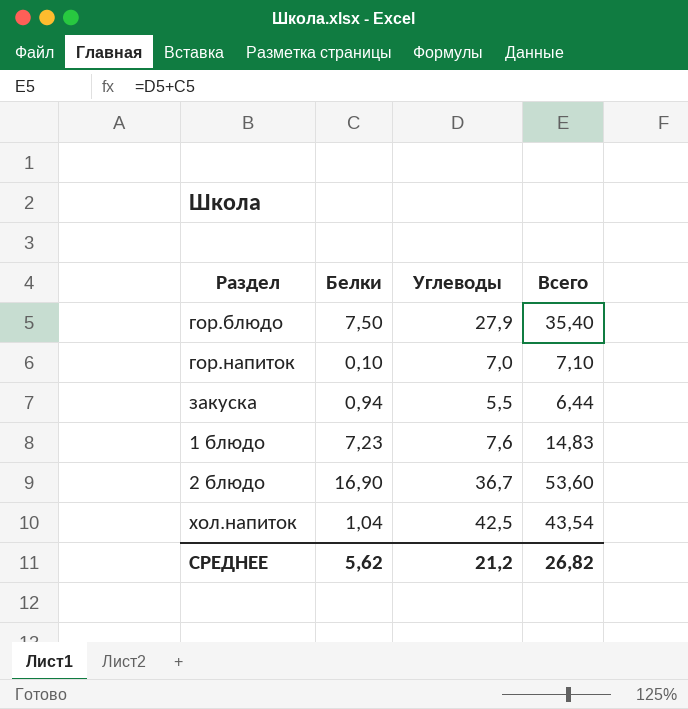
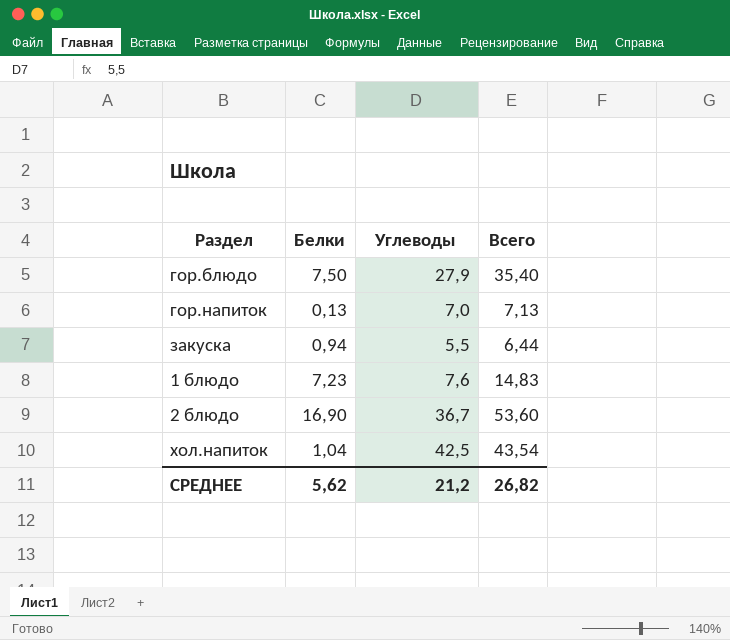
гор.напиток | Белки: 0,10 -> 0,13
гор.напиток | Всего: 7,10 -> 7,13

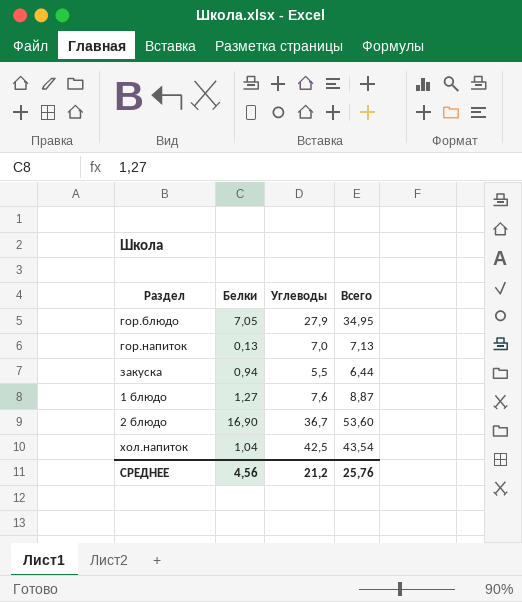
гор.блюдо | Белки: 7,50 -> 7,05
гор.блюдо | Всего: 35,40 -> 34,95
1 блюдо | Белки: 7,23 -> 1,27
1 блюдо | Всего: 14,83 -> 8,87
СРЕДНЕЕ | Белки: 5,62 -> 4,56
СРЕДНЕЕ | Всего: 26,82 -> 25,76

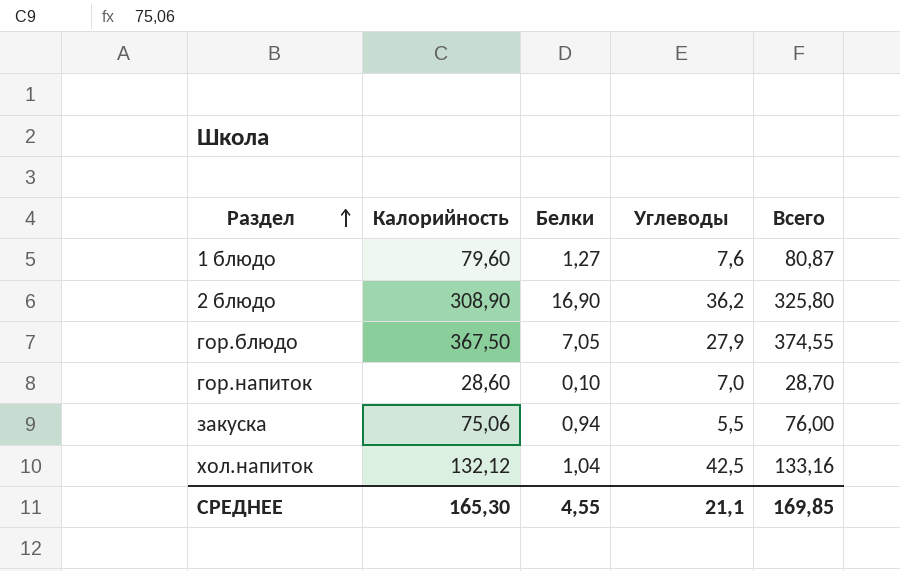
row order: none -> Раздел ascending
column Калорийность | position: none -> 2
column Всего | formula: [Белки] + [Углеводы] -> [Калорийность] + [Белки]
2 блюдо | Углеводы: 36,7 -> 36,2
гор.напиток | Белки: 0,13 -> 0,10
СРЕДНЕЕ | Белки: 4,56 -> 4,55
СРЕДНЕЕ | Углеводы: 21,2 -> 21,1
СРЕДНЕЕ | Всего: 25,76 -> 169,85

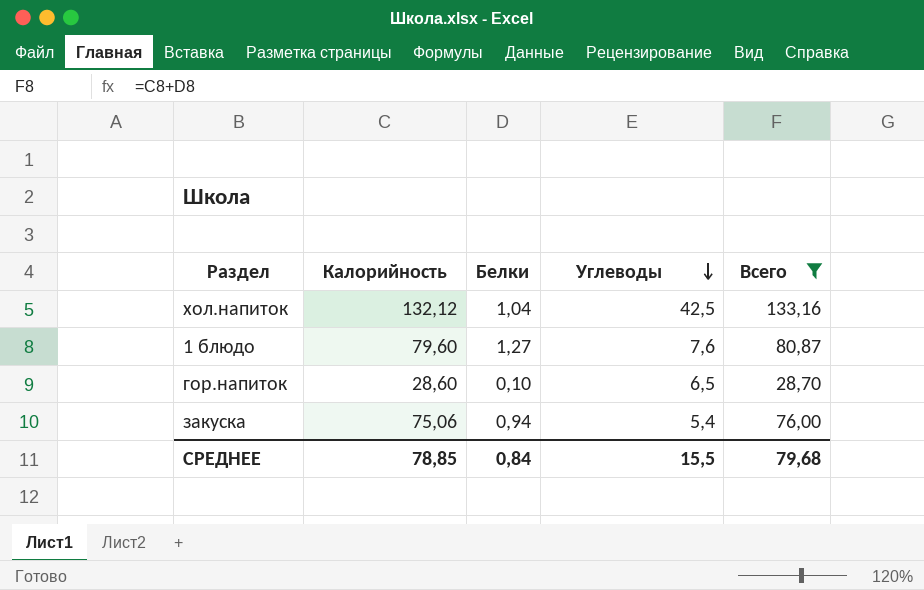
filter: none -> Всего <= 133,16
row order: Раздел ascending -> Углеводы descending
гор.напиток | Углеводы: 7,0 -> 6,5
закуска | Углеводы: 5,5 -> 5,4
СРЕДНЕЕ | Калорийность: 165,30 -> 78,85
СРЕДНЕЕ | Белки: 4,55 -> 0,84
СРЕДНЕЕ | Углеводы: 21,1 -> 15,5
СРЕДНЕЕ | Всего: 169,85 -> 79,68

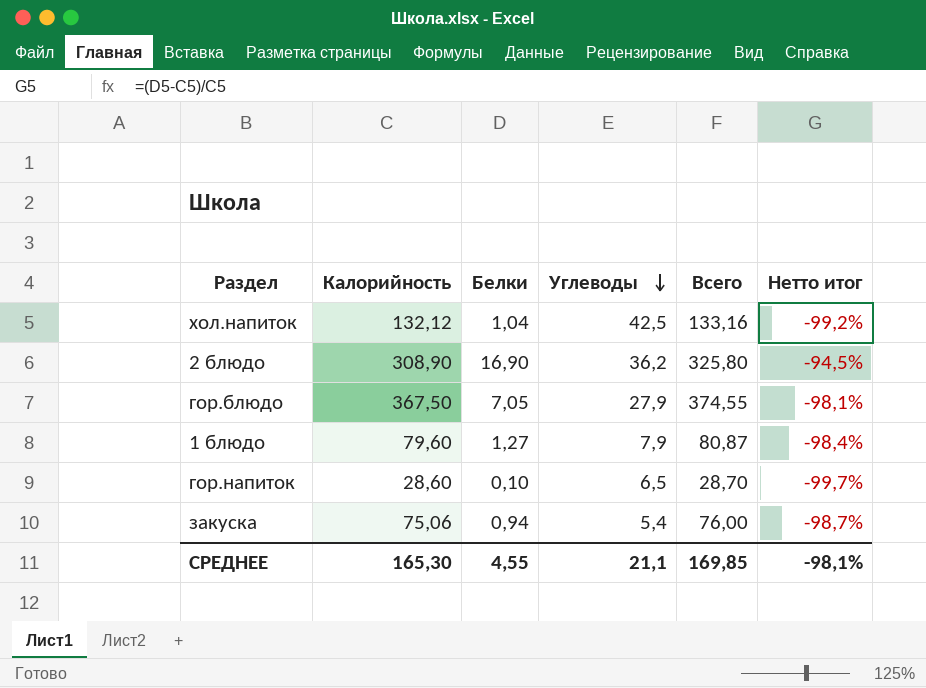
filter: Всего <= 133,16 -> none
column Нетто итог | formula: none -> ([Белки] - [Калорийность]) / [Калорийность]
1 блюдо | Углеводы: 7,6 -> 7,9
СРЕДНЕЕ | Калорийность: 78,85 -> 165,30
СРЕДНЕЕ | Белки: 0,84 -> 4,55
СРЕДНЕЕ | Углеводы: 15,5 -> 21,1
СРЕДНЕЕ | Всего: 79,68 -> 169,85

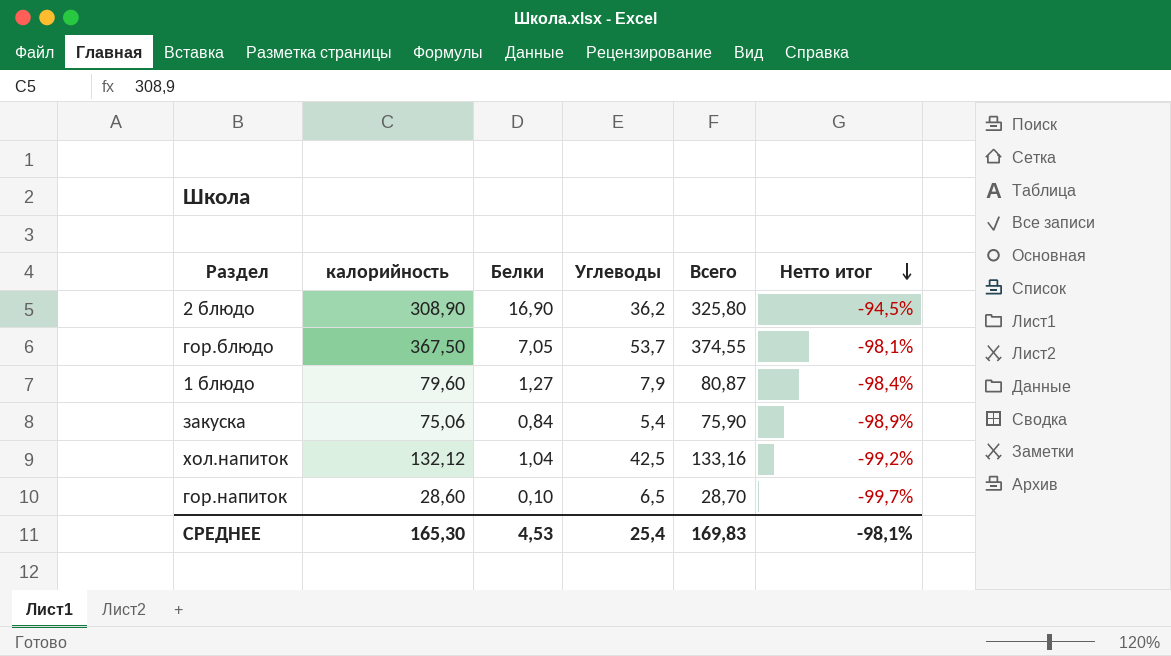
row order: Углеводы descending -> Нетто итог descending
column name: Калорийность -> калорийность
гор.блюдо | Углеводы: 27,9 -> 53,7
закуска | Белки: 0,94 -> 0,84
закуска | Всего: 76,00 -> 75,90
закуска | Нетто итог: -98,7% -> -98,9%
СРЕДНЕЕ | Белки: 4,55 -> 4,53
СРЕДНЕЕ | Углеводы: 21,1 -> 25,4
СРЕДНЕЕ | Всего: 169,85 -> 169,83

